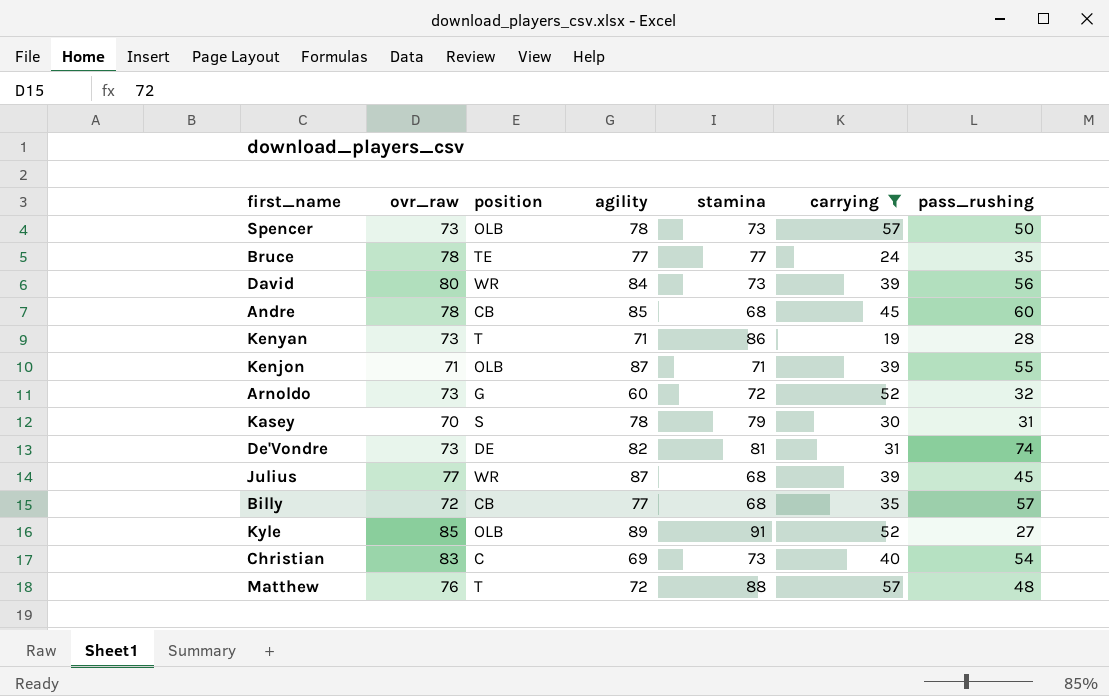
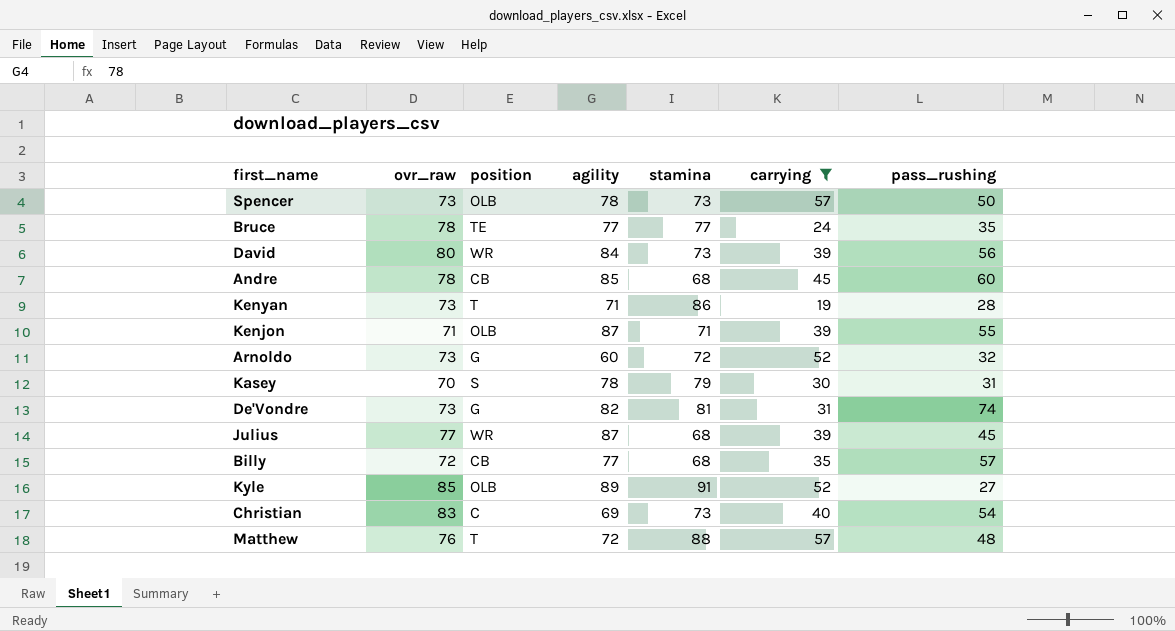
De'Vondre | position: DE -> G

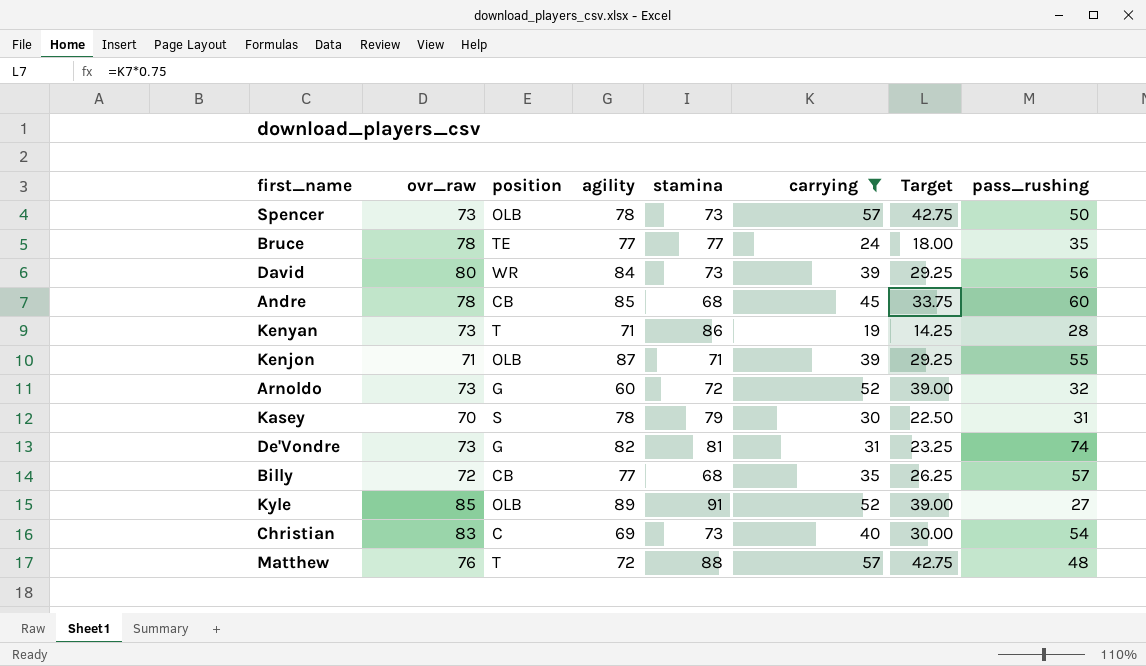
column Target | formula: none -> [carrying] * 0.75
row Julius: 77 | WR | 87 | 68 | 39 | 45 -> none

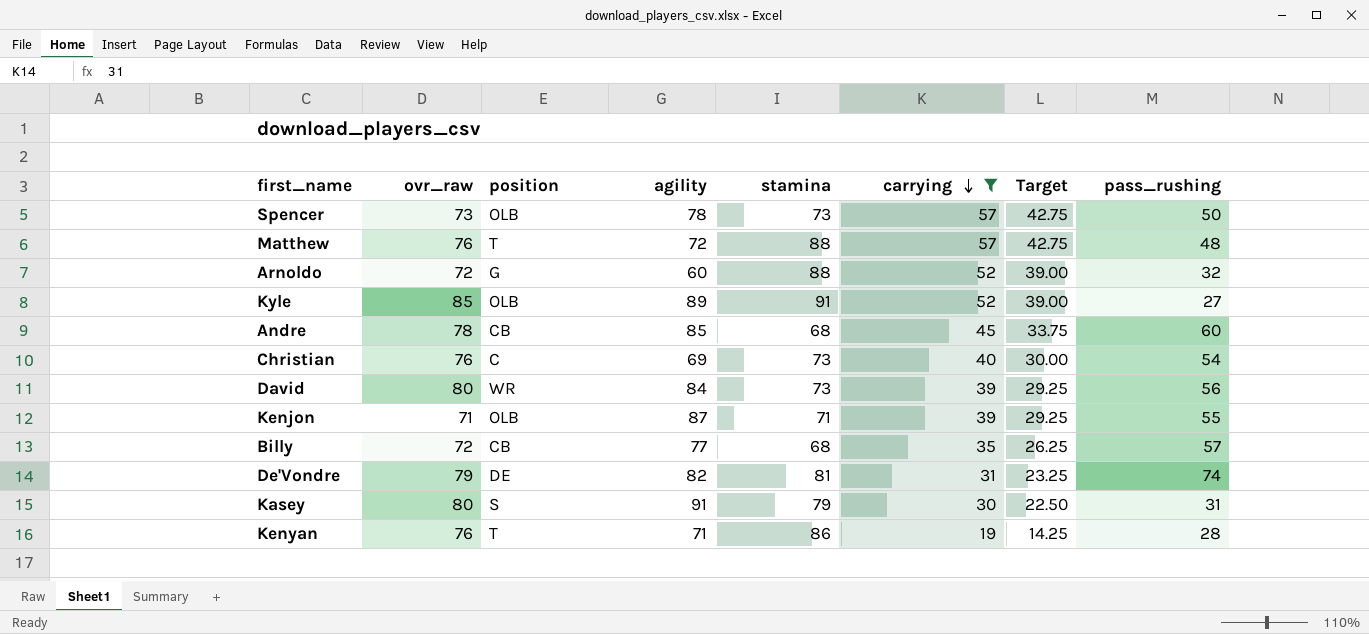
row order: none -> carrying descending
row Bruce: 78 | TE | 77 | 77 | 24 | 18.00 | 35 -> none
Arnoldo | ovr_raw: 73 -> 72
Arnoldo | stamina: 72 -> 88
Christian | ovr_raw: 83 -> 76
De'Vondre | ovr_raw: 73 -> 79
De'Vondre | position: G -> DE
Kasey | ovr_raw: 70 -> 80
Kasey | agility: 78 -> 91
Kenyan | ovr_raw: 73 -> 76

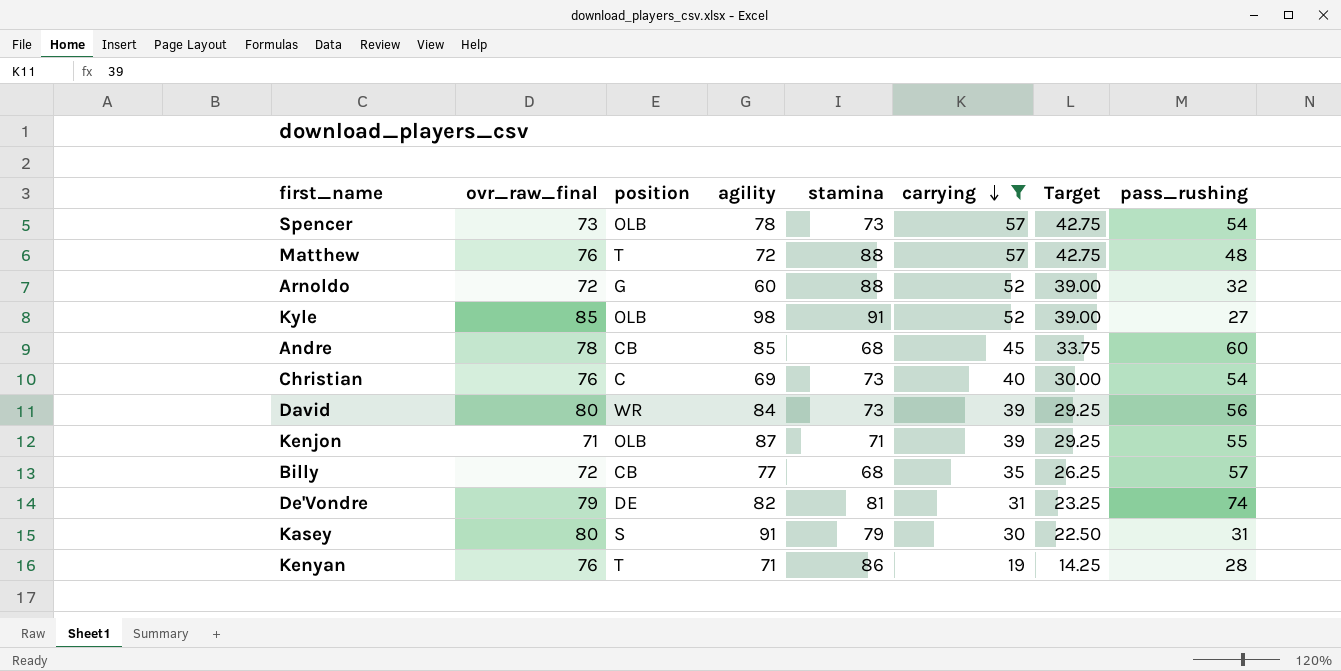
column name: ovr_raw -> ovr_raw_final
Spencer | pass_rushing: 50 -> 54
Kyle | agility: 89 -> 98

